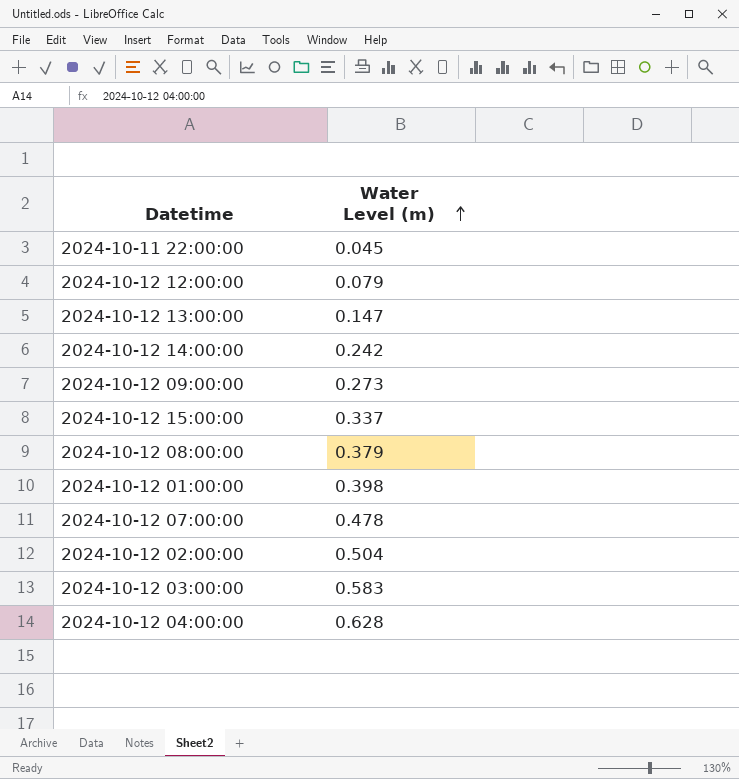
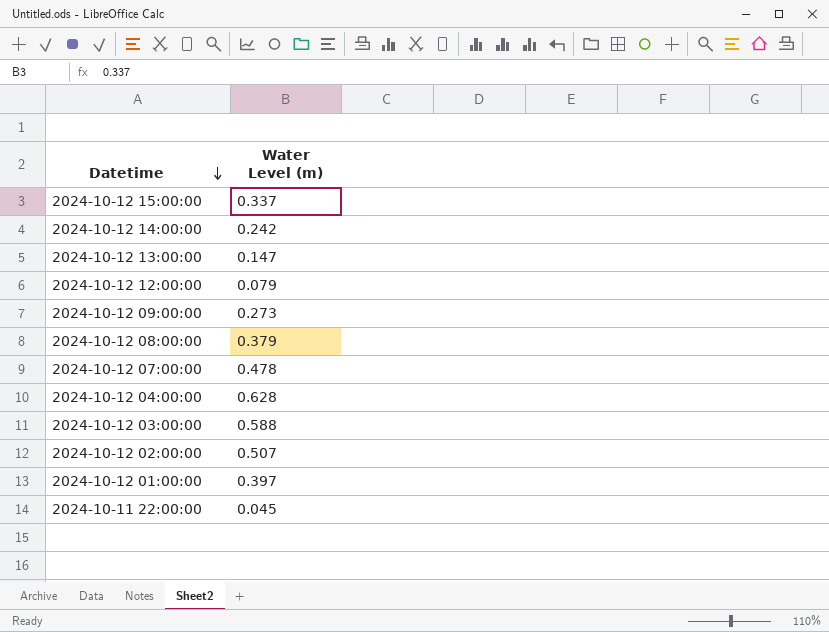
row order: Water Level (m) ascending -> Datetime descending
2024-10-12 03:00:00 | Water Level (m): 0.583 -> 0.588
2024-10-12 02:00:00 | Water Level (m): 0.504 -> 0.507
2024-10-12 01:00:00 | Water Level (m): 0.398 -> 0.397

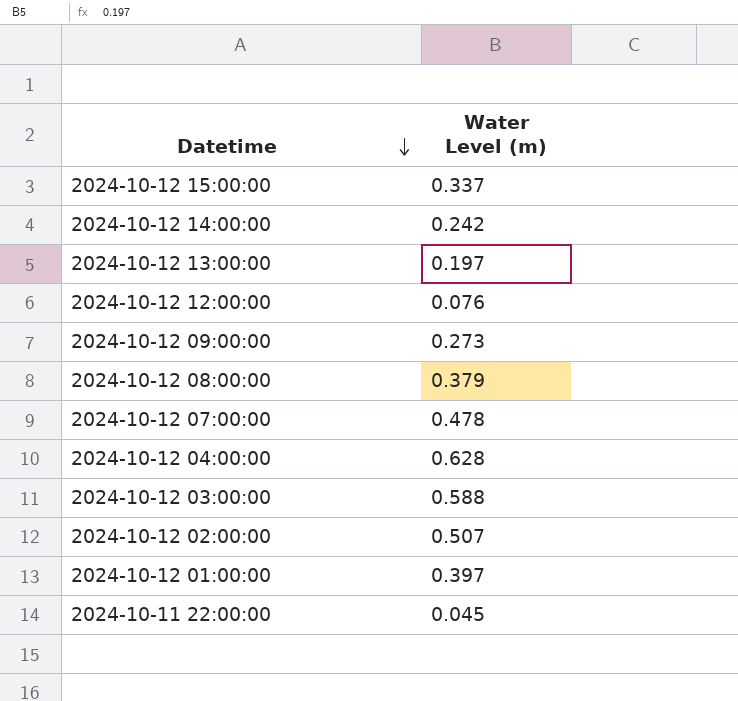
2024-10-12 13:00:00 | Water Level (m): 0.147 -> 0.197
2024-10-12 12:00:00 | Water Level (m): 0.079 -> 0.076

